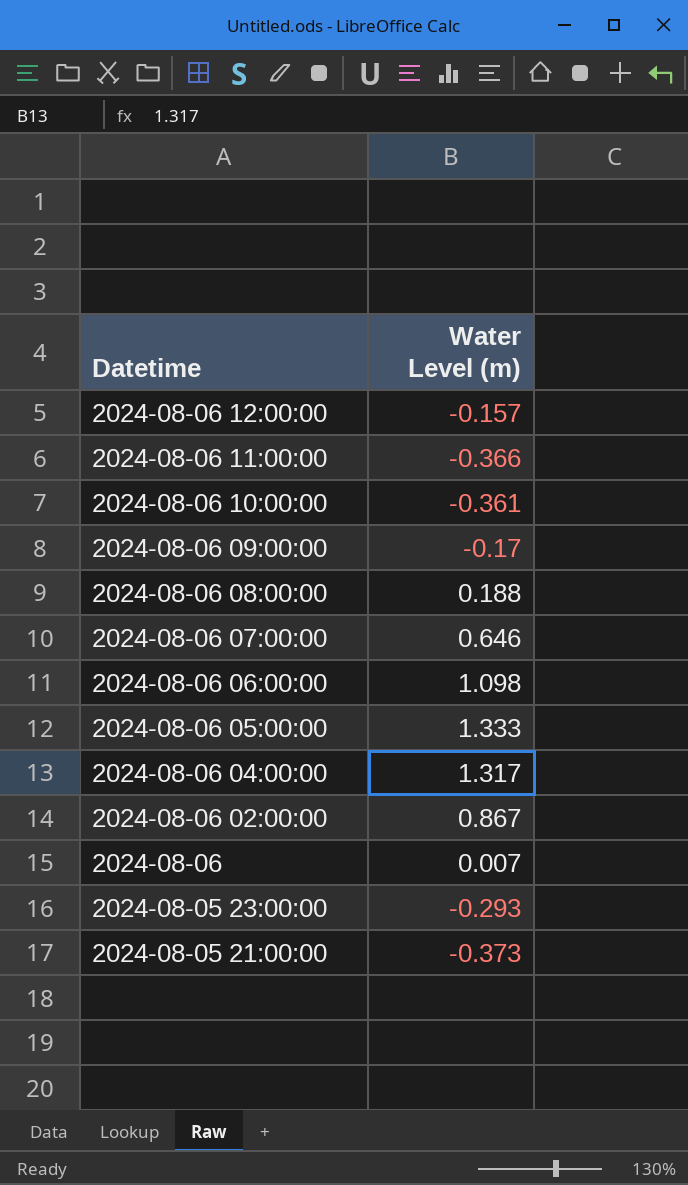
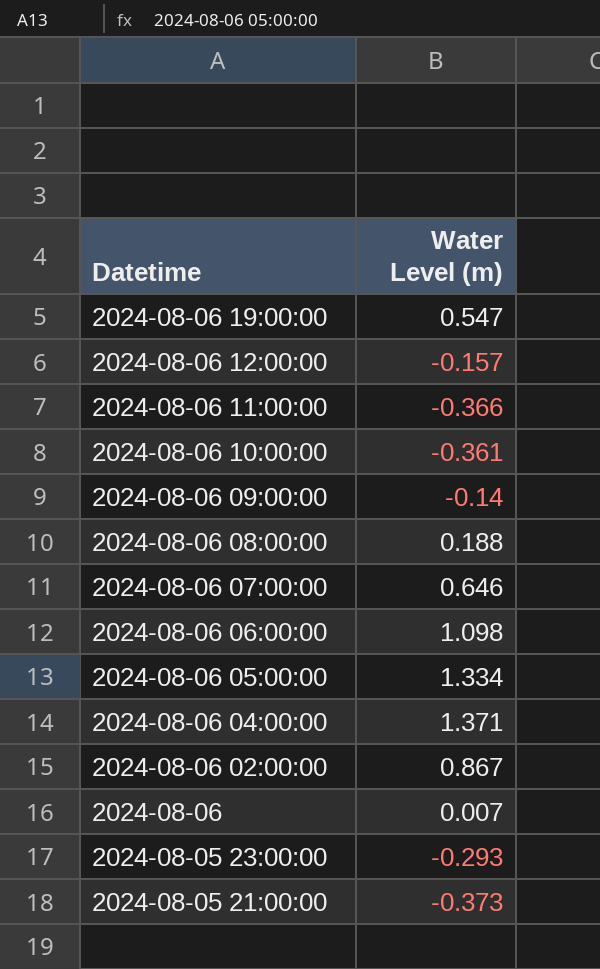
row 2024-08-06 19:00:00: none -> 0.547
2024-08-06 09:00:00 | Water Level (m): -0.17 -> -0.14
2024-08-06 05:00:00 | Water Level (m): 1.333 -> 1.334
2024-08-06 04:00:00 | Water Level (m): 1.317 -> 1.371

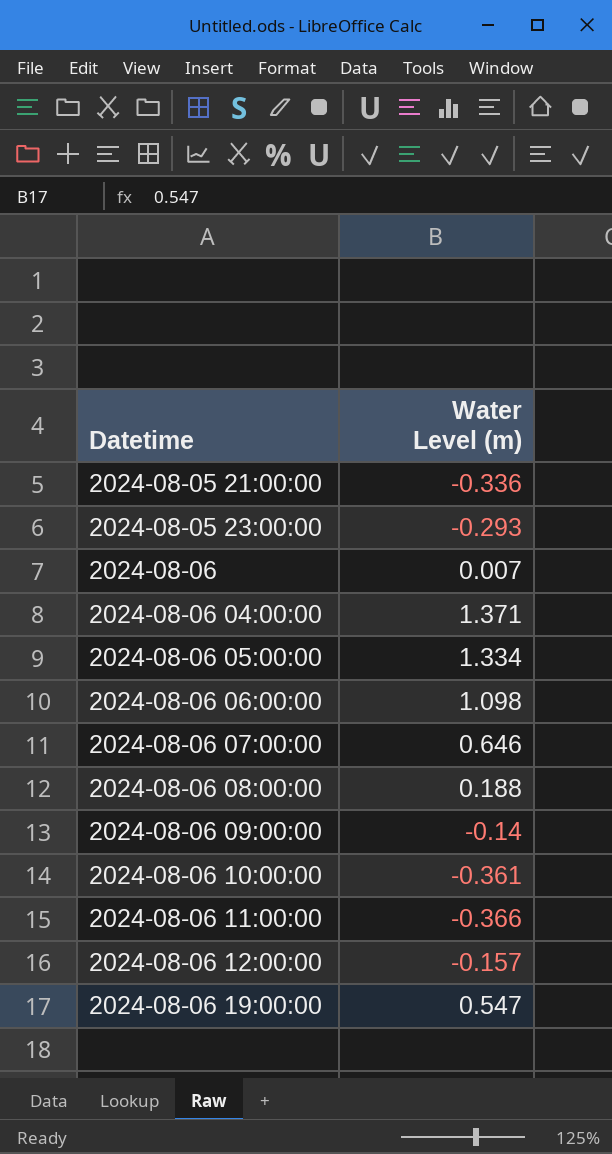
row order: Datetime descending -> Datetime ascending
row 2024-08-06 02:00:00: 0.867 -> none
2024-08-05 21:00:00 | Water Level (m): -0.373 -> -0.336

